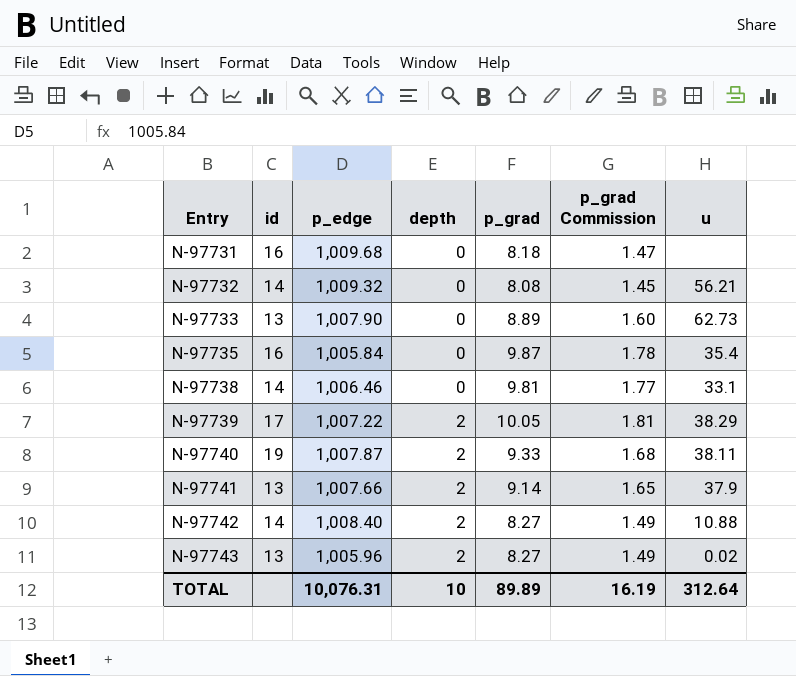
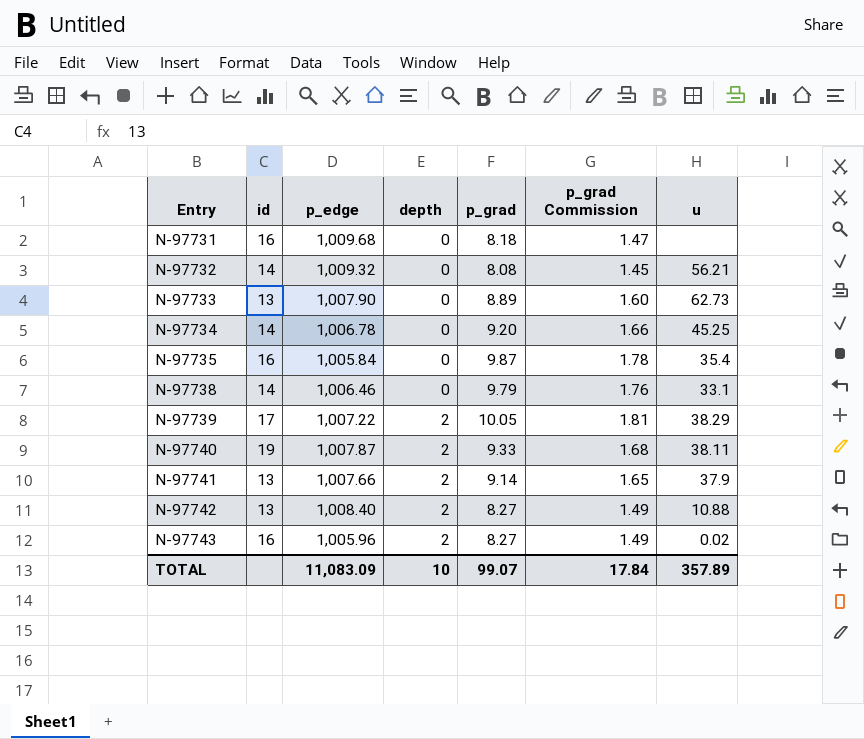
row N-97734: none -> 14 | 1,006.78 | 0 | 9.20 | 1.66 | 45.25
N-97738 | p_grad: 9.81 -> 9.79
N-97738 | p_grad Commission: 1.77 -> 1.76
N-97742 | id: 14 -> 13
N-97743 | id: 13 -> 16
TOTAL | p_edge: 10,076.31 -> 11,083.09
TOTAL | p_grad: 89.89 -> 99.07
TOTAL | p_grad Commission: 16.19 -> 17.84
TOTAL | u: 312.64 -> 357.89

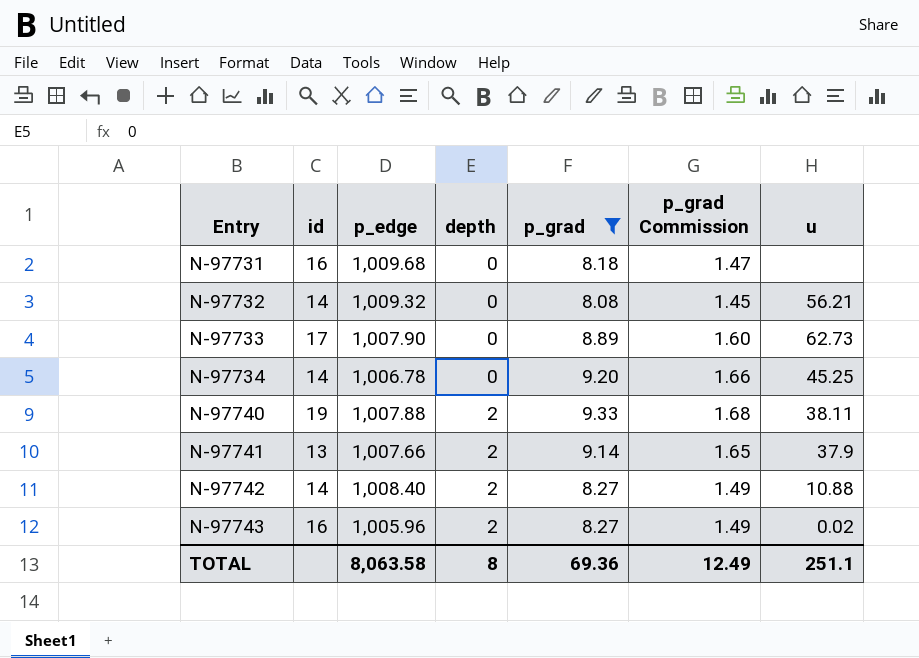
filter: none -> p_grad <= 9.33
N-97733 | id: 13 -> 17
N-97740 | p_edge: 1,007.87 -> 1,007.88
N-97742 | id: 13 -> 14
TOTAL | p_edge: 11,083.09 -> 8,063.58
TOTAL | depth: 10 -> 8
TOTAL | p_grad: 99.07 -> 69.36
TOTAL | p_grad Commission: 17.84 -> 12.49
TOTAL | u: 357.89 -> 251.1

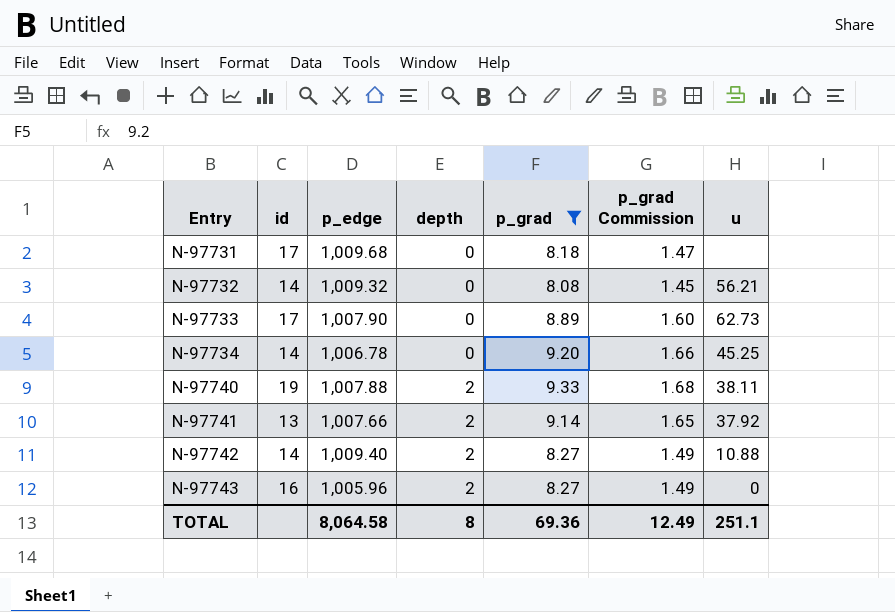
N-97731 | id: 16 -> 17
N-97741 | u: 37.9 -> 37.92
N-97742 | p_edge: 1,008.40 -> 1,009.40
N-97743 | u: 0.02 -> 0
TOTAL | p_edge: 8,063.58 -> 8,064.58

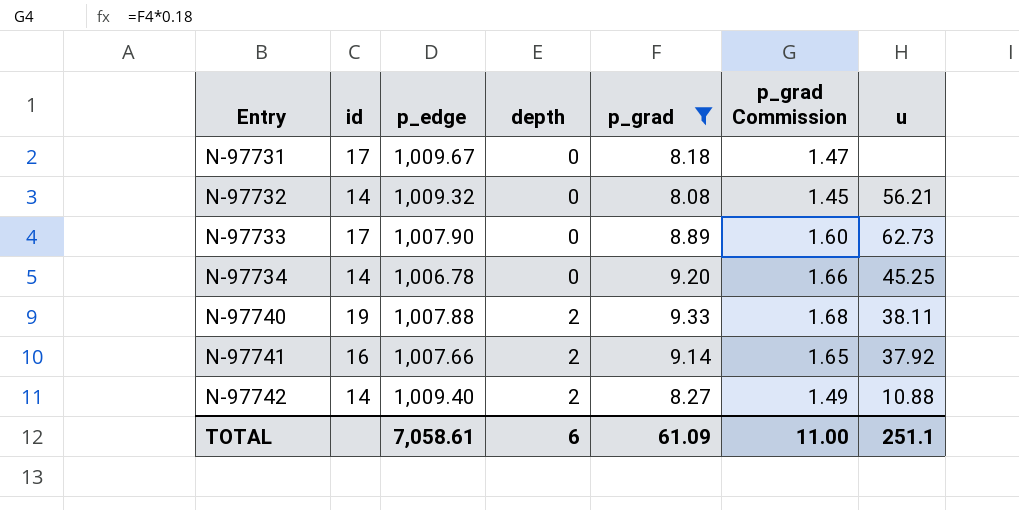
row N-97743: 16 | 1,005.96 | 2 | 8.27 | 1.49 | 0 -> none
N-97731 | p_edge: 1,009.68 -> 1,009.67
N-97741 | id: 13 -> 16
TOTAL | p_edge: 8,064.58 -> 7,058.61
TOTAL | depth: 8 -> 6
TOTAL | p_grad: 69.36 -> 61.09
TOTAL | p_grad Commission: 12.49 -> 11.00

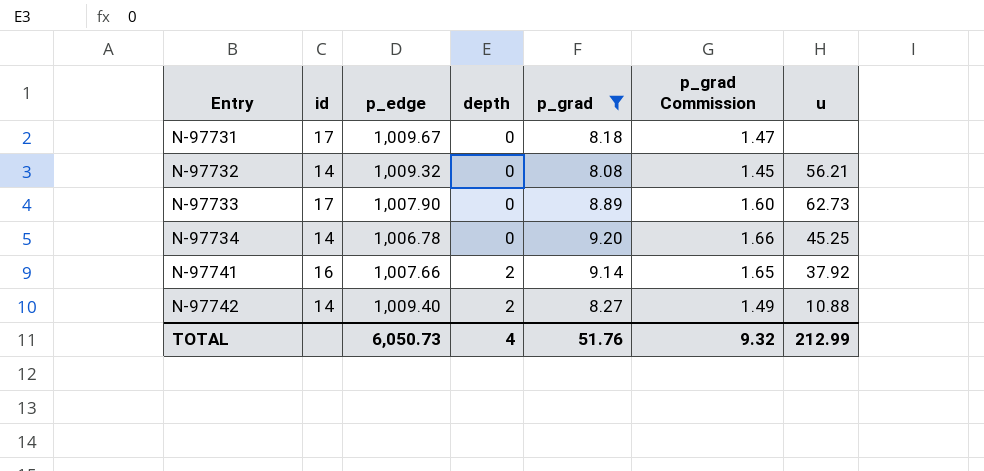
row N-97740: 19 | 1,007.88 | 2 | 9.33 | 1.68 | 38.11 -> none
TOTAL | p_edge: 7,058.61 -> 6,050.73
TOTAL | depth: 6 -> 4
TOTAL | p_grad: 61.09 -> 51.76
TOTAL | p_grad Commission: 11.00 -> 9.32
TOTAL | u: 251.1 -> 212.99

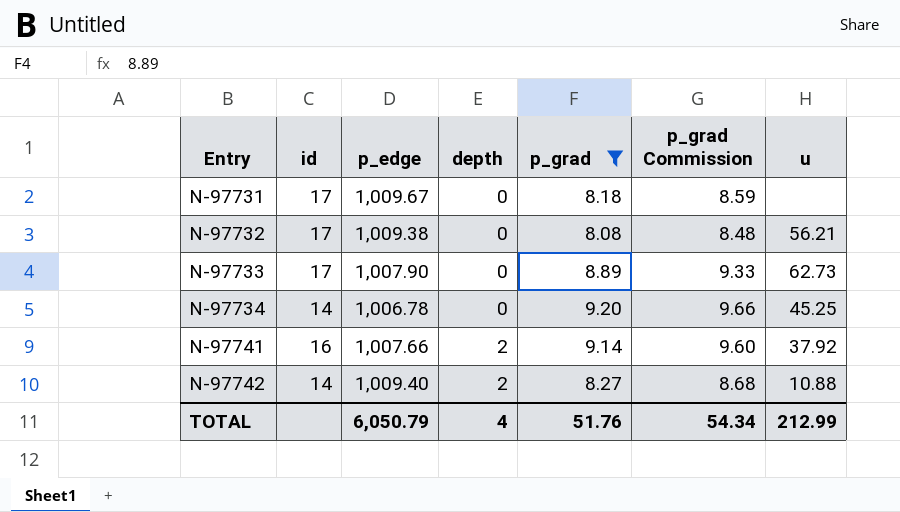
column p_grad Commission | formula: [p_grad] * 0.18 -> [p_grad] * 1.05
N-97732 | id: 14 -> 17
N-97732 | p_edge: 1,009.32 -> 1,009.38
TOTAL | p_edge: 6,050.73 -> 6,050.79
TOTAL | p_grad Commission: 9.32 -> 54.34

